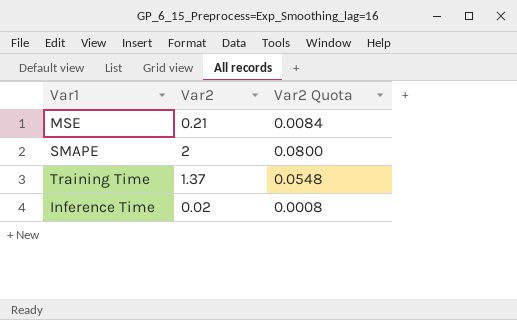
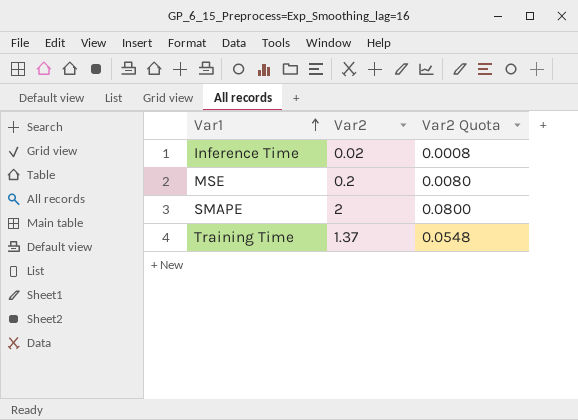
row order: none -> Var1 ascending
MSE | Var2: 0.21 -> 0.2
MSE | Var2 Quota: 0.0084 -> 0.0080

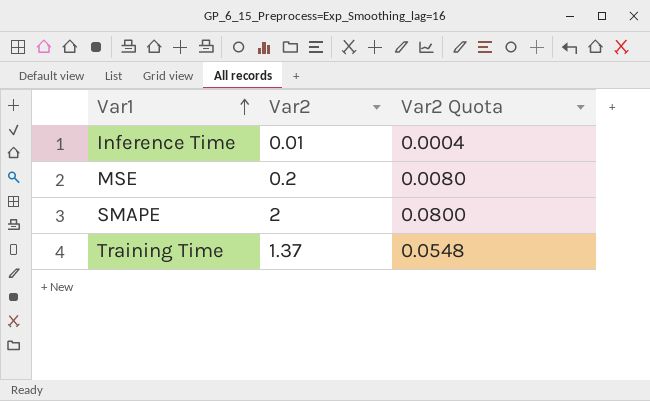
Inference Time | Var2: 0.02 -> 0.01
Inference Time | Var2 Quota: 0.0008 -> 0.0004

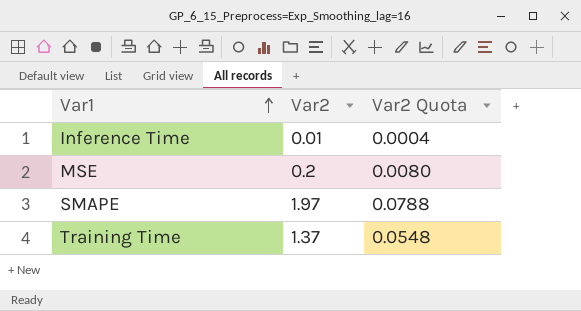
SMAPE | Var2: 2 -> 1.97
SMAPE | Var2 Quota: 0.0800 -> 0.0788

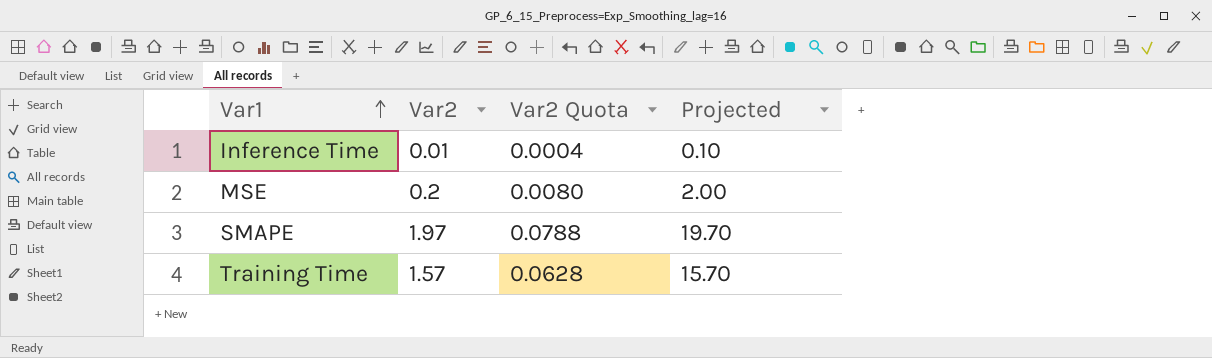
column Projected | formula: none -> [Var2] * 10
Training Time | Var2: 1.37 -> 1.57
Training Time | Var2 Quota: 0.0548 -> 0.0628

